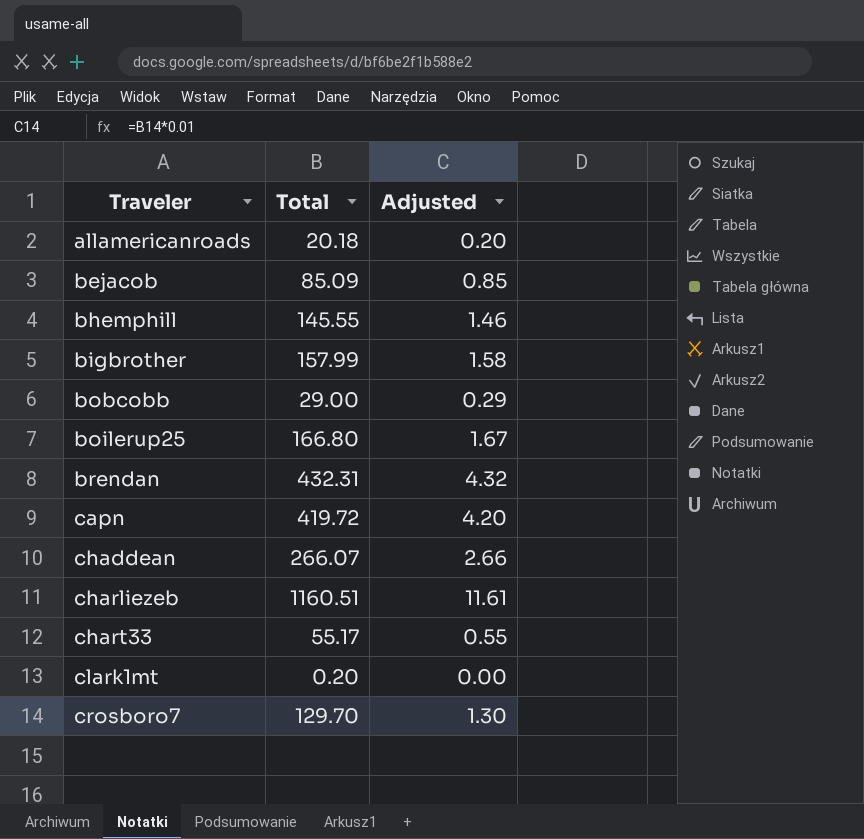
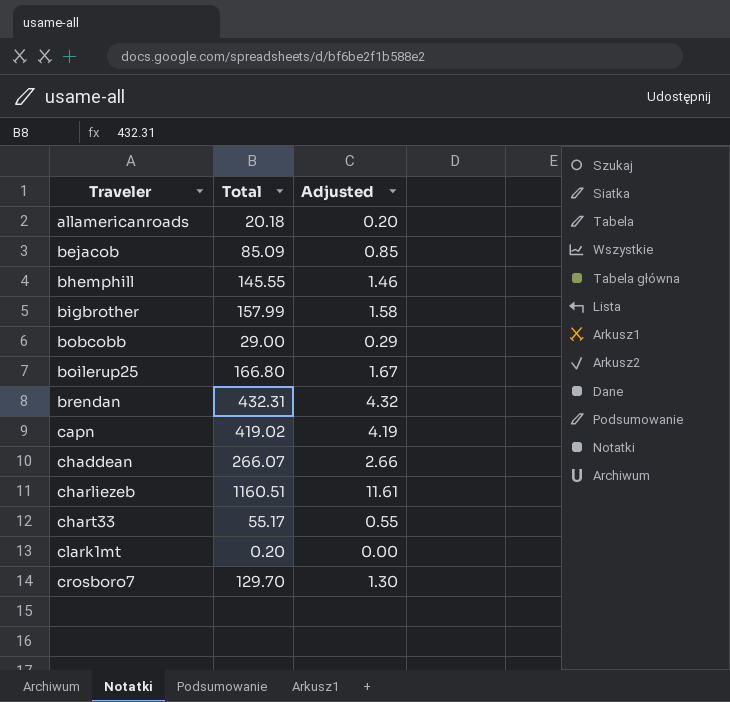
capn | Total: 419.72 -> 419.02
capn | Adjusted: 4.20 -> 4.19

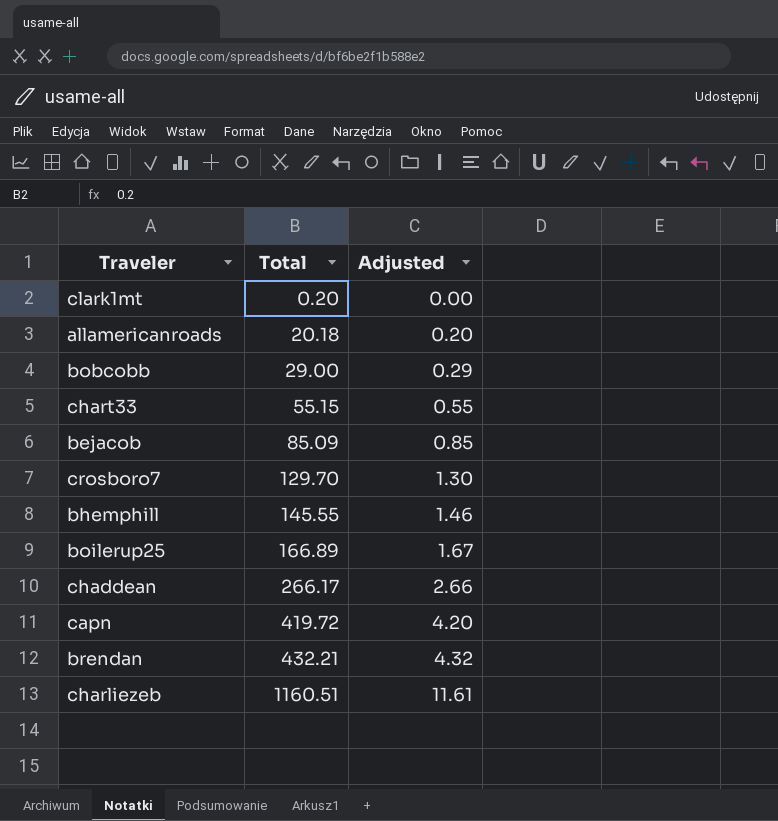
row order: Traveler ascending -> Total ascending
row bigbrother: 157.99 | 1.58 -> none
chart33 | Total: 55.17 -> 55.15
boilerup25 | Total: 166.80 -> 166.89
chaddean | Total: 266.07 -> 266.17
capn | Total: 419.02 -> 419.72
capn | Adjusted: 4.19 -> 4.20
brendan | Total: 432.31 -> 432.21

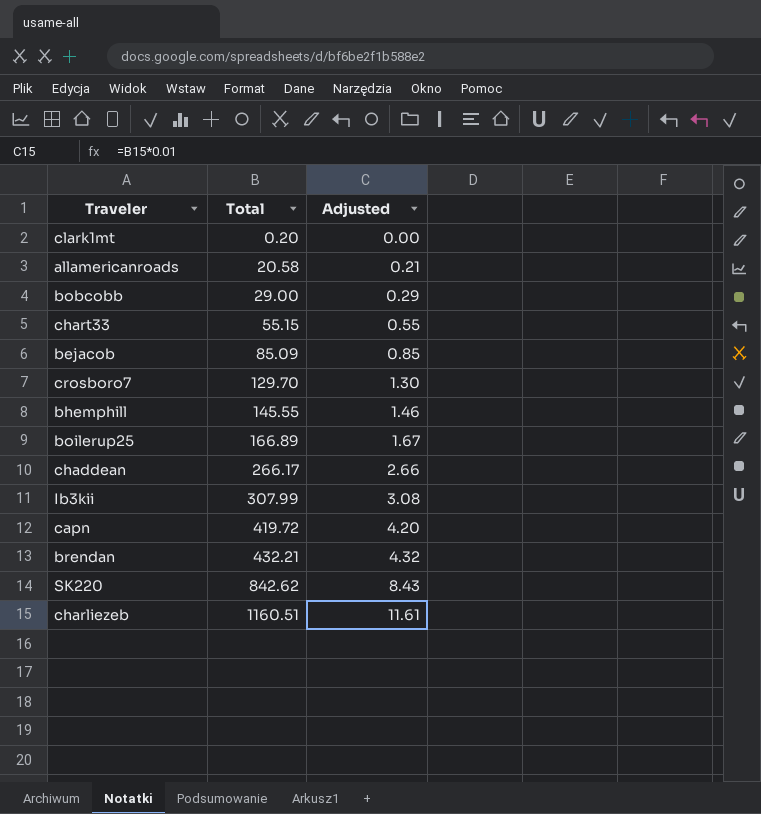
allamericanroads | Total: 20.18 -> 20.58
allamericanroads | Adjusted: 0.20 -> 0.21
row Ib3kii: none -> 307.99 | 3.08
row SK220: none -> 842.62 | 8.43

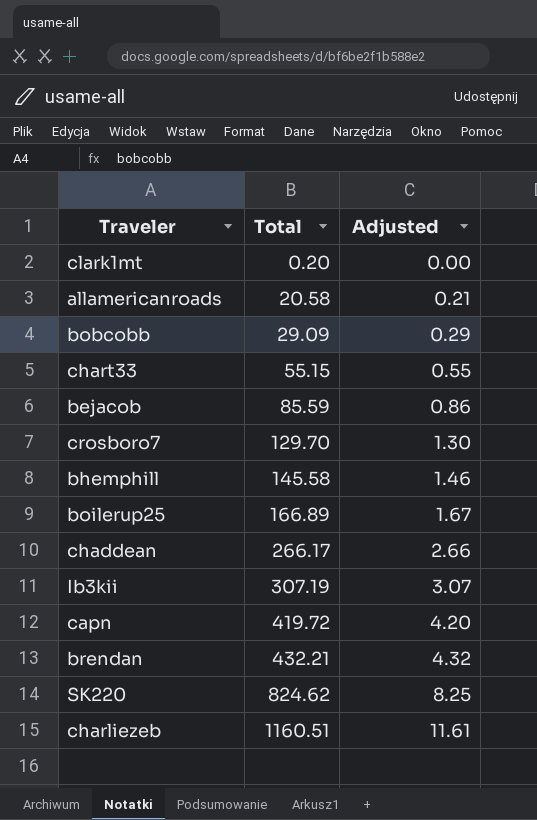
bobcobb | Total: 29.00 -> 29.09
bejacob | Total: 85.09 -> 85.59
bejacob | Adjusted: 0.85 -> 0.86
bhemphill | Total: 145.55 -> 145.58
Ib3kii | Total: 307.99 -> 307.19
Ib3kii | Adjusted: 3.08 -> 3.07
SK220 | Total: 842.62 -> 824.62
SK220 | Adjusted: 8.43 -> 8.25

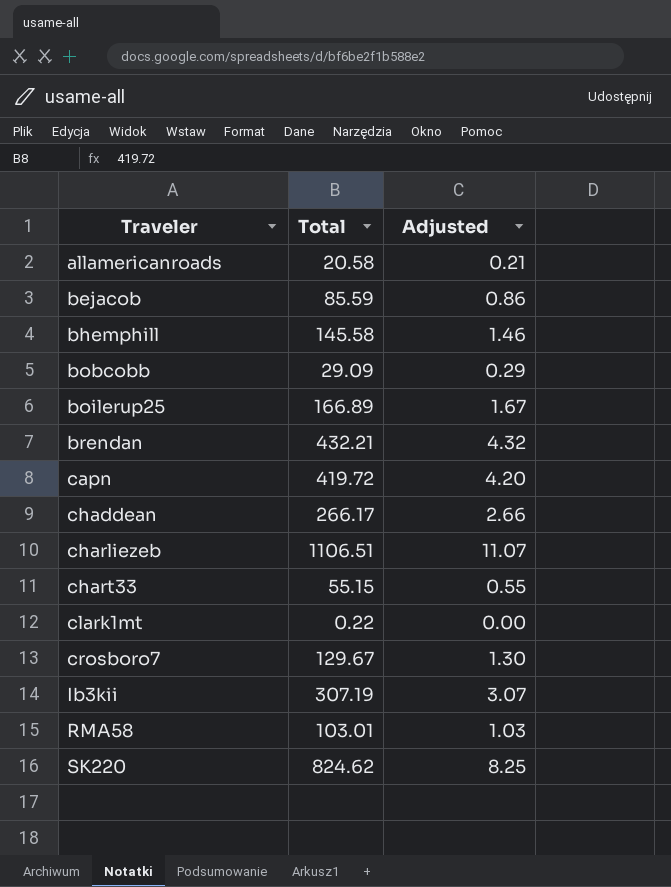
row order: Total ascending -> Traveler ascending
charliezeb | Total: 1160.51 -> 1106.51
charliezeb | Adjusted: 11.61 -> 11.07
clark1mt | Total: 0.20 -> 0.22
crosboro7 | Total: 129.70 -> 129.67
row RMA58: none -> 103.01 | 1.03

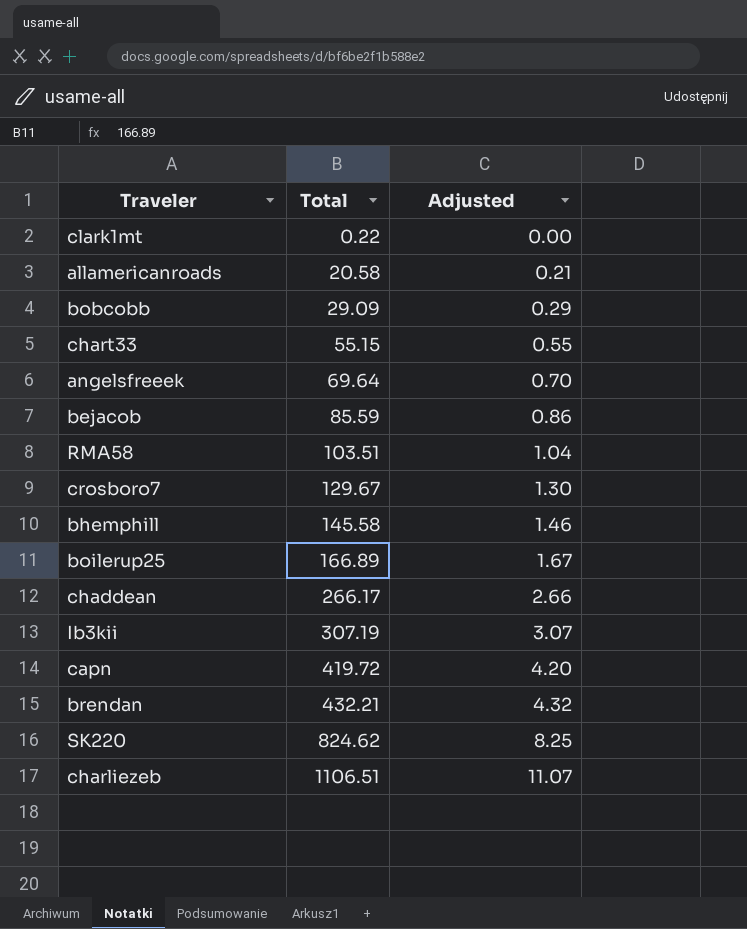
row order: Traveler ascending -> Total ascending
row angelsfreeek: none -> 69.64 | 0.70
RMA58 | Total: 103.01 -> 103.51
RMA58 | Adjusted: 1.03 -> 1.04

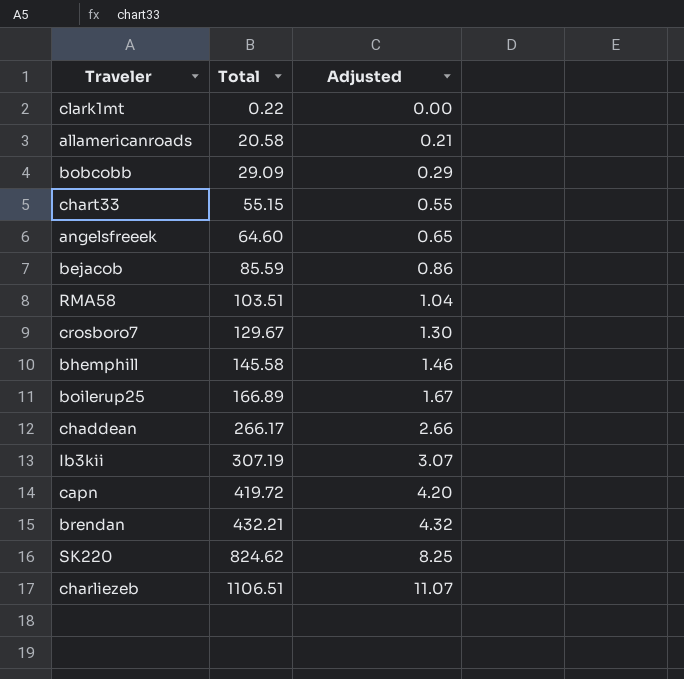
angelsfreeek | Total: 69.64 -> 64.60
angelsfreeek | Adjusted: 0.70 -> 0.65

